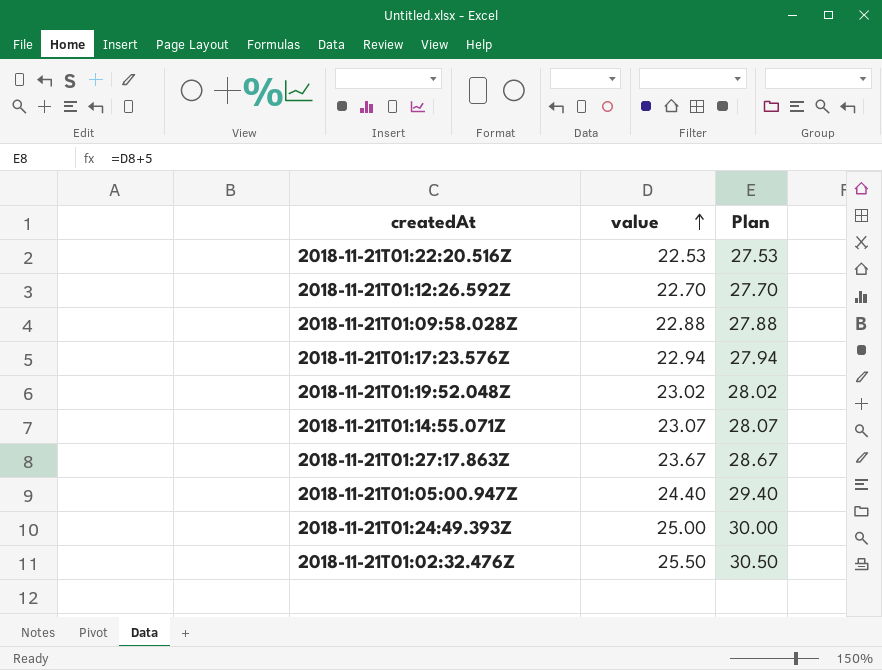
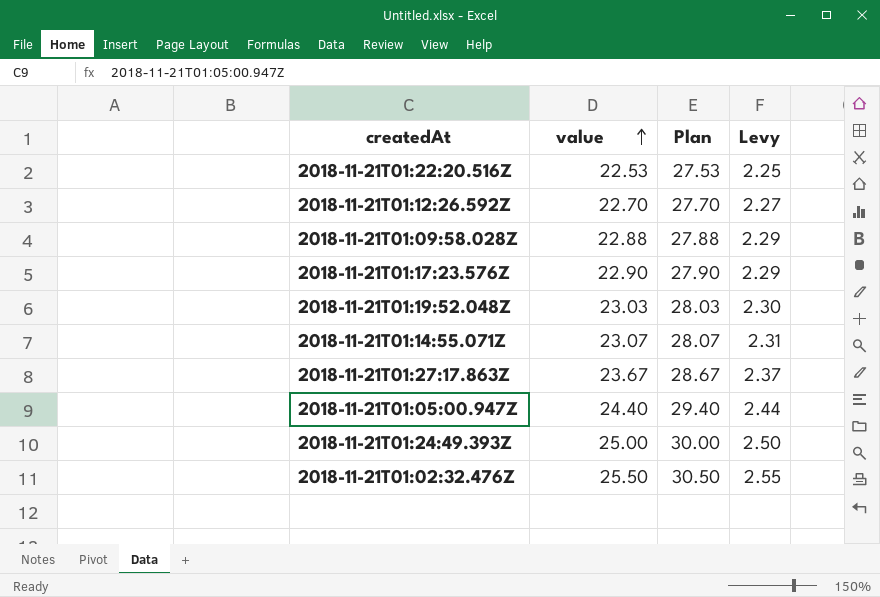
column Levy | formula: none -> [value] * 0.1
2018-11-21T01:17:23.576Z | value: 22.94 -> 22.90
2018-11-21T01:17:23.576Z | Plan: 27.94 -> 27.90
2018-11-21T01:19:52.048Z | value: 23.02 -> 23.03
2018-11-21T01:19:52.048Z | Plan: 28.02 -> 28.03

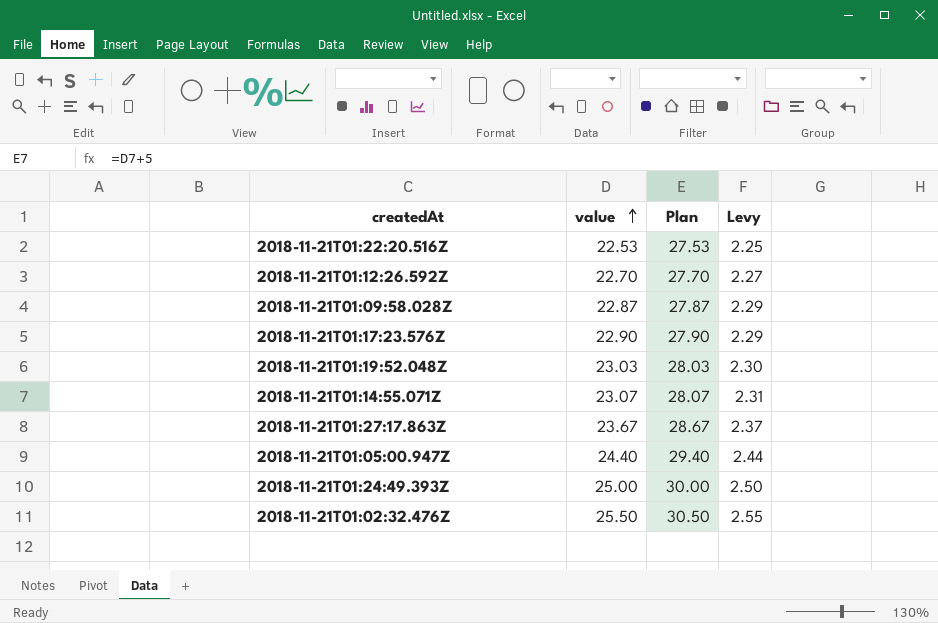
2018-11-21T01:09:58.028Z | value: 22.88 -> 22.87
2018-11-21T01:09:58.028Z | Plan: 27.88 -> 27.87

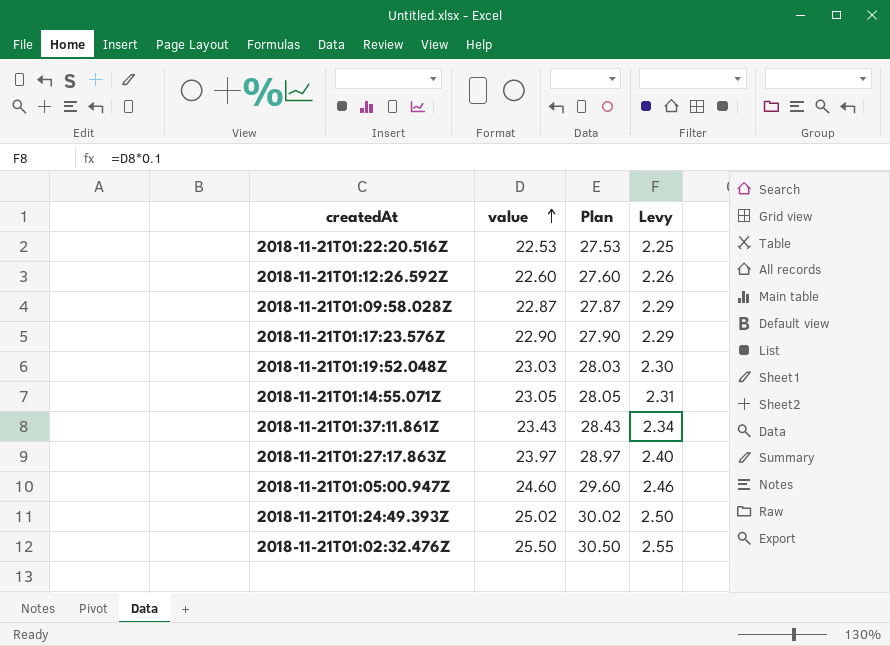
2018-11-21T01:12:26.592Z | value: 22.70 -> 22.60
2018-11-21T01:12:26.592Z | Plan: 27.70 -> 27.60
2018-11-21T01:12:26.592Z | Levy: 2.27 -> 2.26
2018-11-21T01:14:55.071Z | value: 23.07 -> 23.05
2018-11-21T01:14:55.071Z | Plan: 28.07 -> 28.05
row 2018-11-21T01:37:11.861Z: none -> 23.43 | 28.43 | 2.34
2018-11-21T01:27:17.863Z | value: 23.67 -> 23.97
2018-11-21T01:27:17.863Z | Plan: 28.67 -> 28.97
2018-11-21T01:27:17.863Z | Levy: 2.37 -> 2.40
2018-11-21T01:05:00.947Z | value: 24.40 -> 24.60
2018-11-21T01:05:00.947Z | Plan: 29.40 -> 29.60
2018-11-21T01:05:00.947Z | Levy: 2.44 -> 2.46
2018-11-21T01:24:49.393Z | value: 25.00 -> 25.02
2018-11-21T01:24:49.393Z | Plan: 30.00 -> 30.02

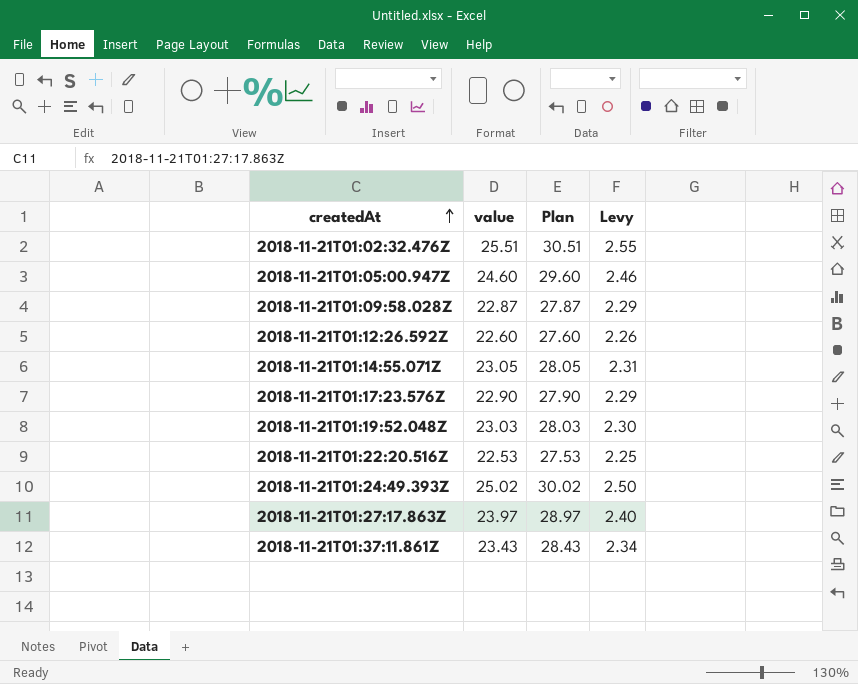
row order: value ascending -> createdAt ascending
2018-11-21T01:02:32.476Z | value: 25.50 -> 25.51
2018-11-21T01:02:32.476Z | Plan: 30.50 -> 30.51

